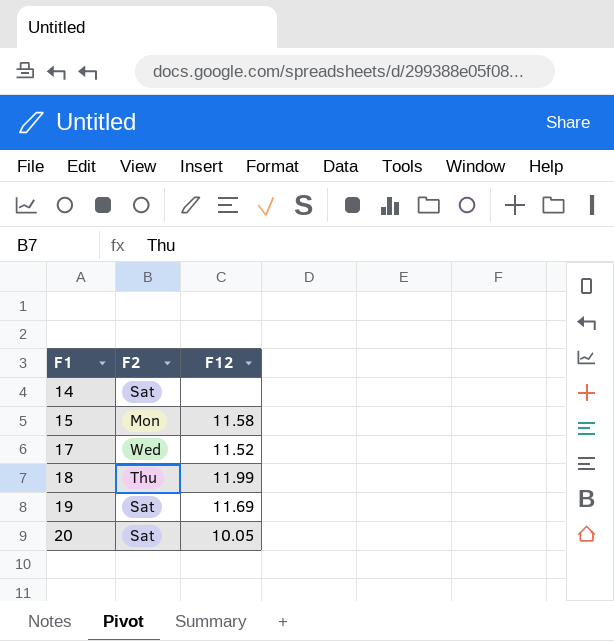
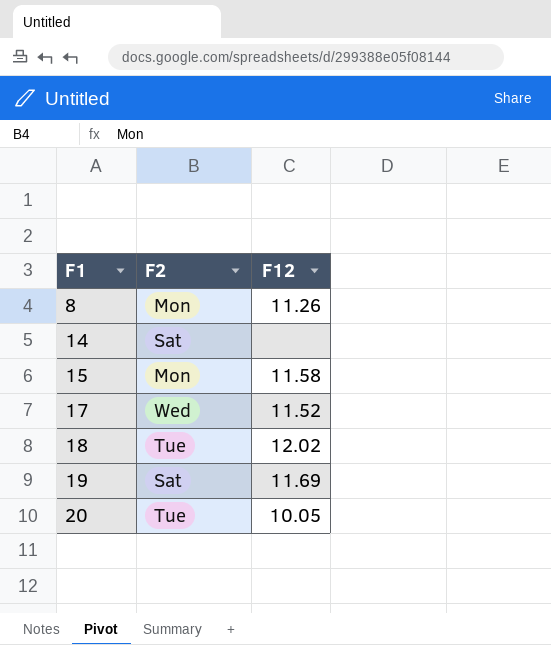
row 8: none -> Mon | 11.26
18 | F2: Thu -> Tue
18 | F12: 11.99 -> 12.02
20 | F2: Sat -> Tue

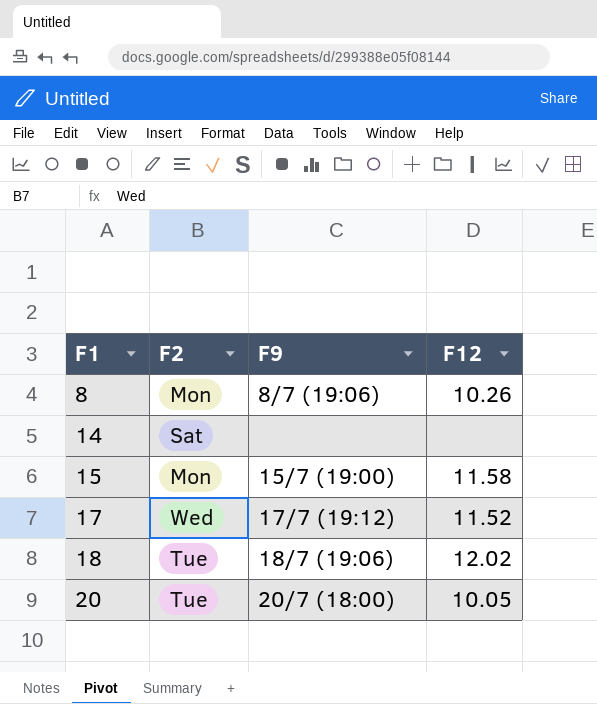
column F9 | position: none -> 3
row 19: Sat | 11.69 -> none
8 | F12: 11.26 -> 10.26

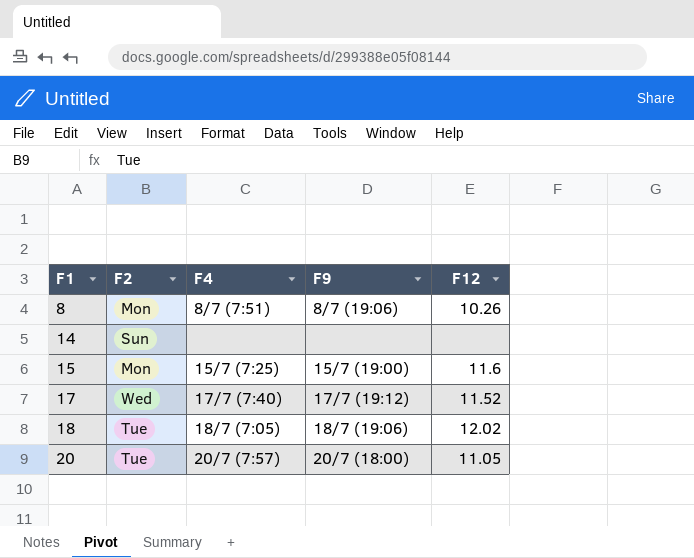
column F4 | position: none -> 3
14 | F2: Sat -> Sun
15 | F12: 11.58 -> 11.6
20 | F12: 10.05 -> 11.05

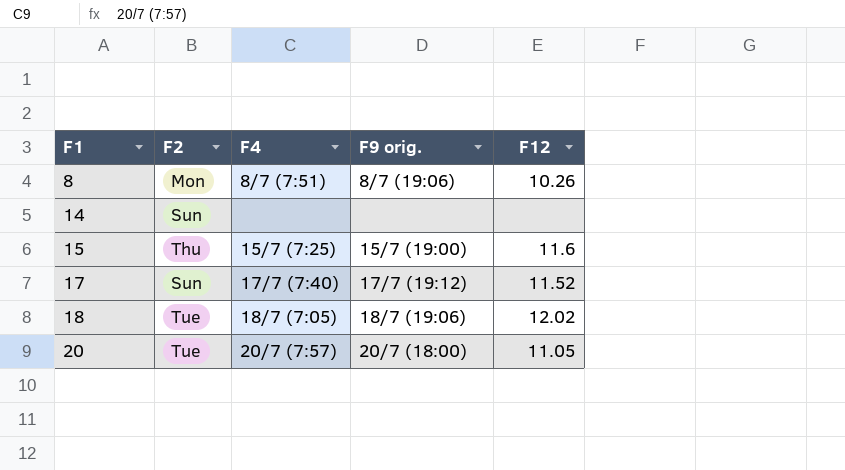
column name: F9 -> F9 orig.
15 | F2: Mon -> Thu
17 | F2: Wed -> Sun

